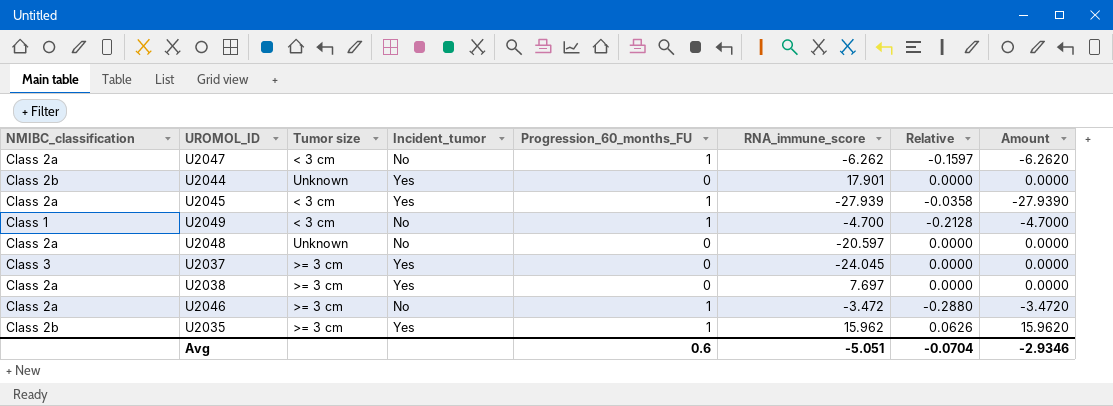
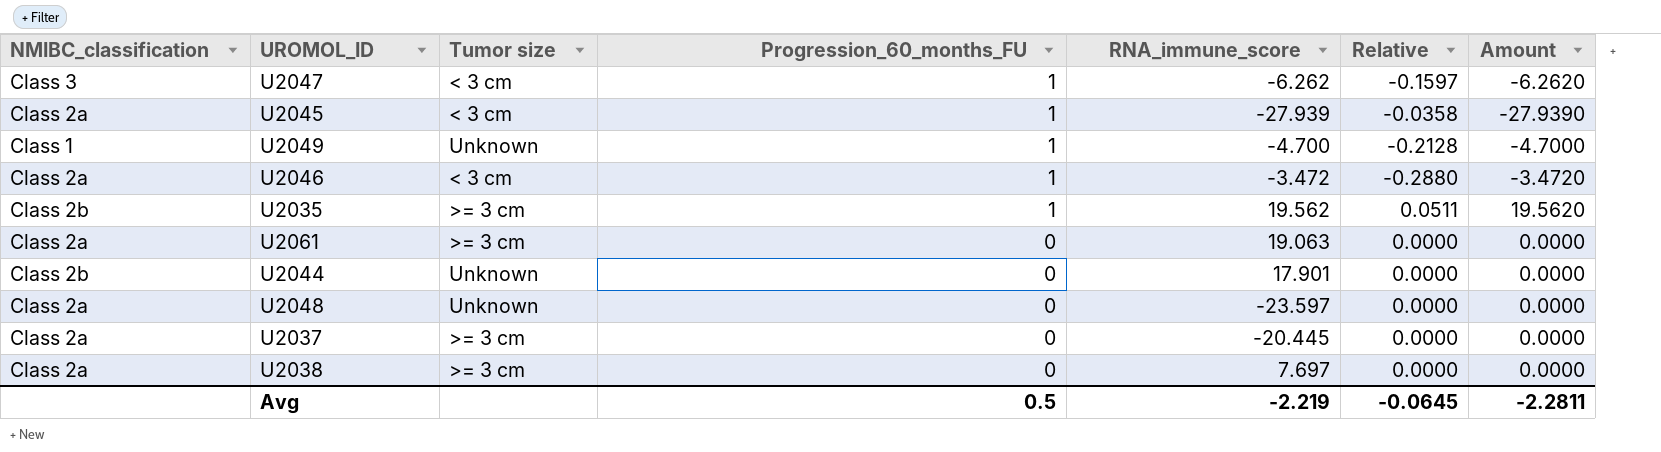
row order: none -> Progression_60_months_FU descending
column Incident_tumor | position: 4 -> none
U2047 | NMIBC_classification: Class 2a -> Class 3
U2049 | Tumor size: < 3 cm -> Unknown
U2046 | Tumor size: >= 3 cm -> < 3 cm
U2035 | RNA_immune_score: 15.962 -> 19.562
U2035 | Relative: 0.0626 -> 0.0511
U2035 | Amount: 15.9620 -> 19.5620
row U2061: none -> Class 2a | >= 3 cm | 0 | 19.063 | 0.0000 | 0.0000
U2048 | RNA_immune_score: -20.597 -> -23.597
U2037 | NMIBC_classification: Class 3 -> Class 2a
U2037 | RNA_immune_score: -24.045 -> -20.445
Avg | Progression_60_months_FU: 0.6 -> 0.5
Avg | RNA_immune_score: -5.051 -> -2.219
Avg | Relative: -0.0704 -> -0.0645
Avg | Amount: -2.9346 -> -2.2811

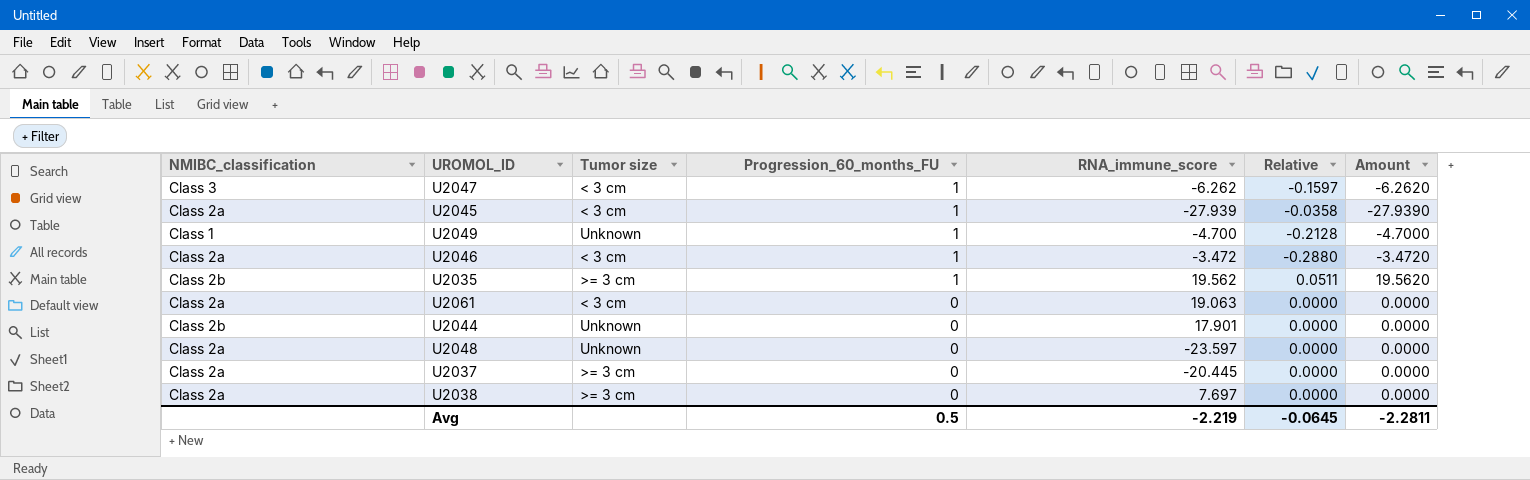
U2061 | Tumor size: >= 3 cm -> < 3 cm

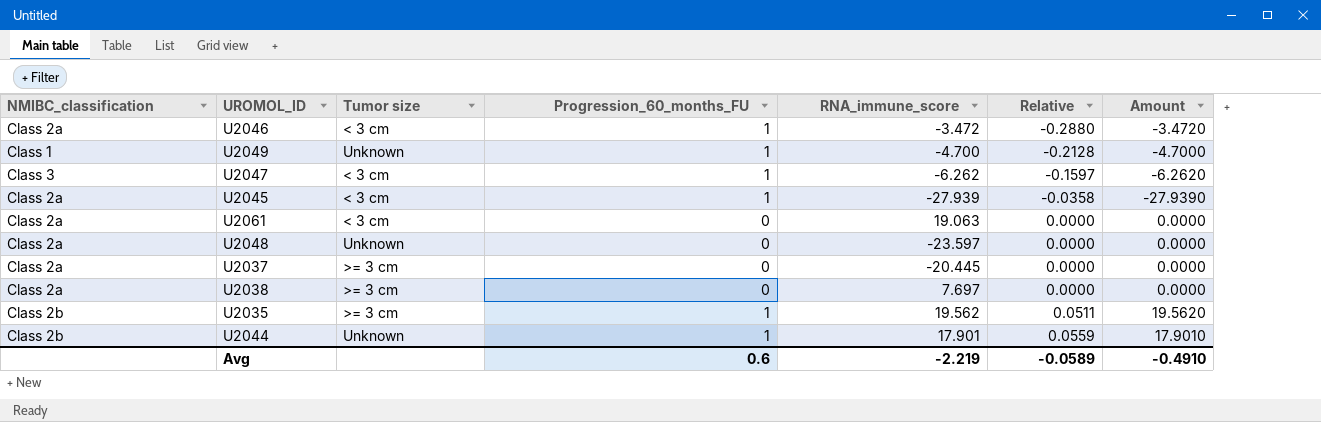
row order: Progression_60_months_FU descending -> Relative ascending
U2044 | Progression_60_months_FU: 0 -> 1
U2044 | Relative: 0.0000 -> 0.0559
U2044 | Amount: 0.0000 -> 17.9010
Avg | Progression_60_months_FU: 0.5 -> 0.6
Avg | Relative: -0.0645 -> -0.0589
Avg | Amount: -2.2811 -> -0.4910

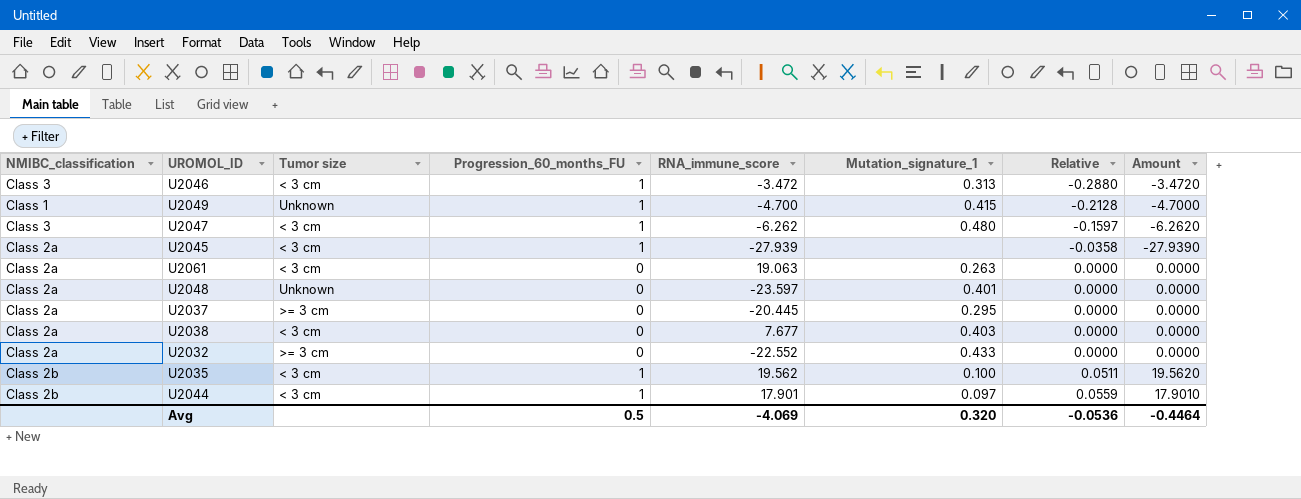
column Mutation_signature_1 | position: none -> 6
U2046 | NMIBC_classification: Class 2a -> Class 3
U2038 | Tumor size: >= 3 cm -> < 3 cm
U2038 | RNA_immune_score: 7.697 -> 7.677
row U2032: none -> Class 2a | >= 3 cm | 0 | -22.552 | 0.433 | 0.0000 | 0.0000
U2035 | Tumor size: >= 3 cm -> < 3 cm
U2044 | Tumor size: Unknown -> < 3 cm
Avg | Progression_60_months_FU: 0.6 -> 0.5
Avg | RNA_immune_score: -2.219 -> -4.069
Avg | Relative: -0.0589 -> -0.0536
Avg | Amount: -0.4910 -> -0.4464

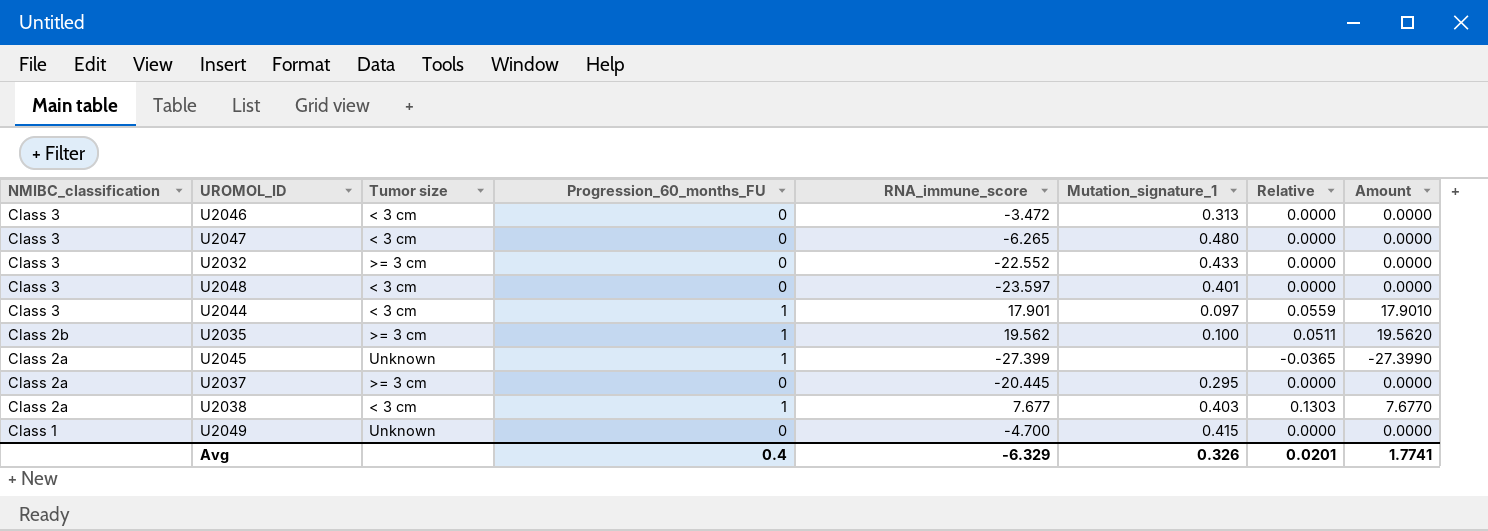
row order: Relative ascending -> NMIBC_classification descending
row U2061: Class 2a | < 3 cm | 0 | 19.063 | 0.263 | 0.0000 | 0.0000 -> none
U2046 | Progression_60_months_FU: 1 -> 0
U2046 | Relative: -0.2880 -> 0.0000
U2046 | Amount: -3.4720 -> 0.0000
U2047 | Progression_60_months_FU: 1 -> 0
U2047 | RNA_immune_score: -6.262 -> -6.265
U2047 | Relative: -0.1597 -> 0.0000
U2047 | Amount: -6.2620 -> 0.0000
U2032 | NMIBC_classification: Class 2a -> Class 3
U2048 | NMIBC_classification: Class 2a -> Class 3
U2048 | Tumor size: Unknown -> < 3 cm
U2044 | NMIBC_classification: Class 2b -> Class 3
U2035 | Tumor size: < 3 cm -> >= 3 cm
U2045 | Tumor size: < 3 cm -> Unknown
U2045 | RNA_immune_score: -27.939 -> -27.399
U2045 | Relative: -0.0358 -> -0.0365
U2045 | Amount: -27.9390 -> -27.3990
U2038 | Progression_60_months_FU: 0 -> 1
U2038 | Relative: 0.0000 -> 0.1303
U2038 | Amount: 0.0000 -> 7.6770
U2049 | Progression_60_months_FU: 1 -> 0
U2049 | Relative: -0.2128 -> 0.0000
U2049 | Amount: -4.7000 -> 0.0000
Avg | Progression_60_months_FU: 0.5 -> 0.4
Avg | RNA_immune_score: -4.069 -> -6.329
Avg | Mutation_signature_1: 0.320 -> 0.326
Avg | Relative: -0.0536 -> 0.0201
Avg | Amount: -0.4464 -> 1.7741

